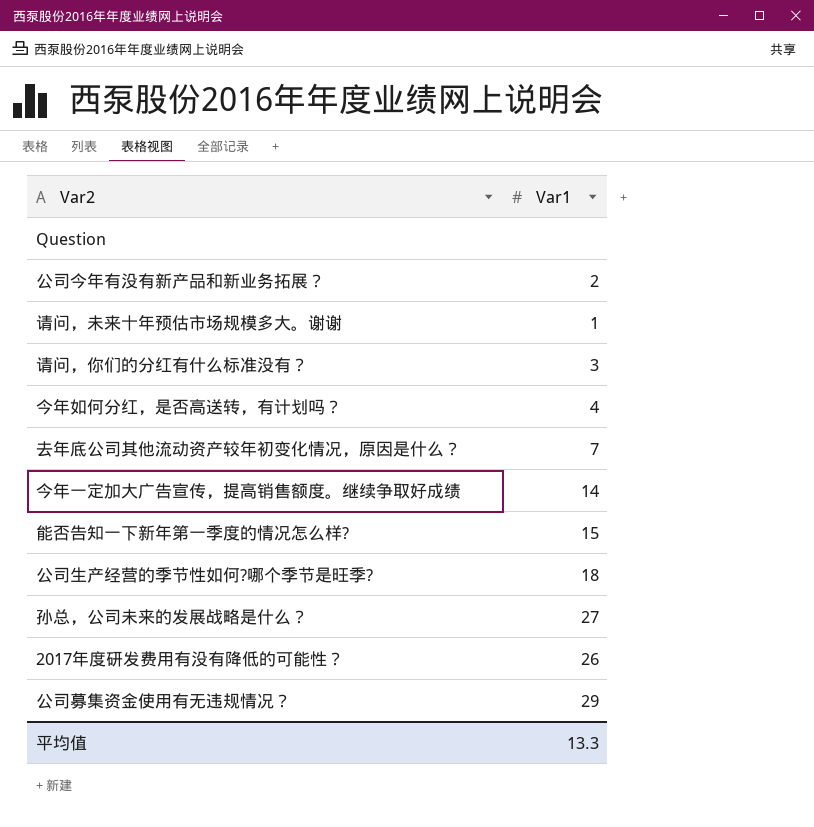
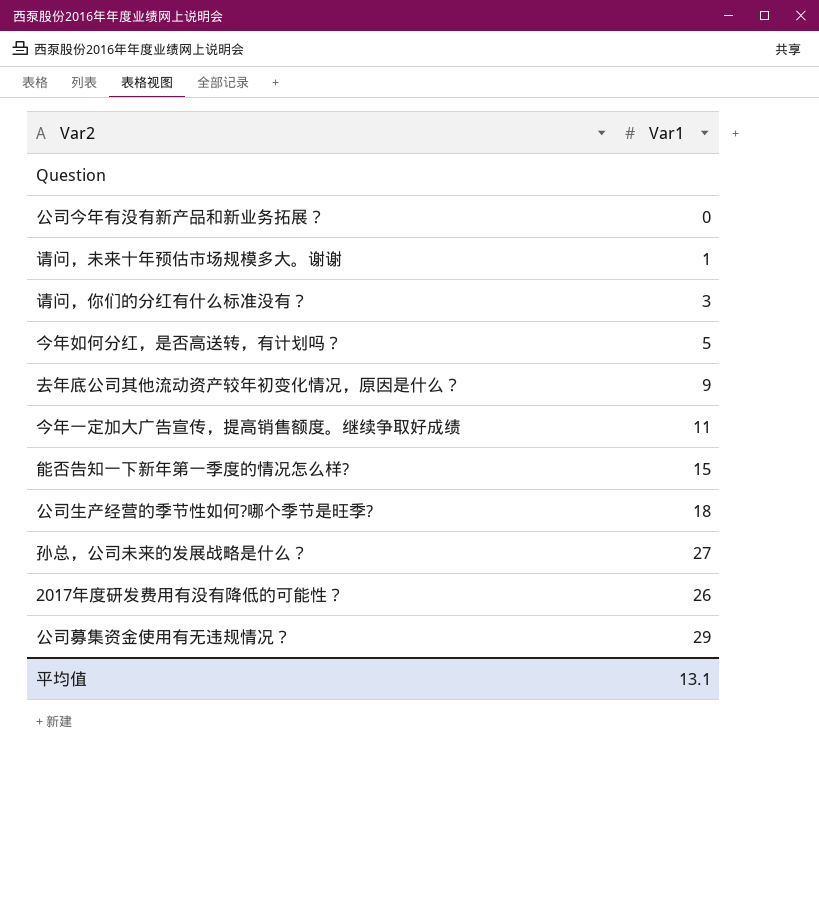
公司今年有没有新产品和新业务拓展？ | Var1: 2 -> 0
今年如何分红，是否高送转，有计划吗？ | Var1: 4 -> 5
去年底公司其他流动资产较年初变化情况，原因是什么？ | Var1: 7 -> 9
今年一定加大广告宣传，提高销售额度。继续争取好成绩 | Var1: 14 -> 11
平均值 | Var1: 13.3 -> 13.1

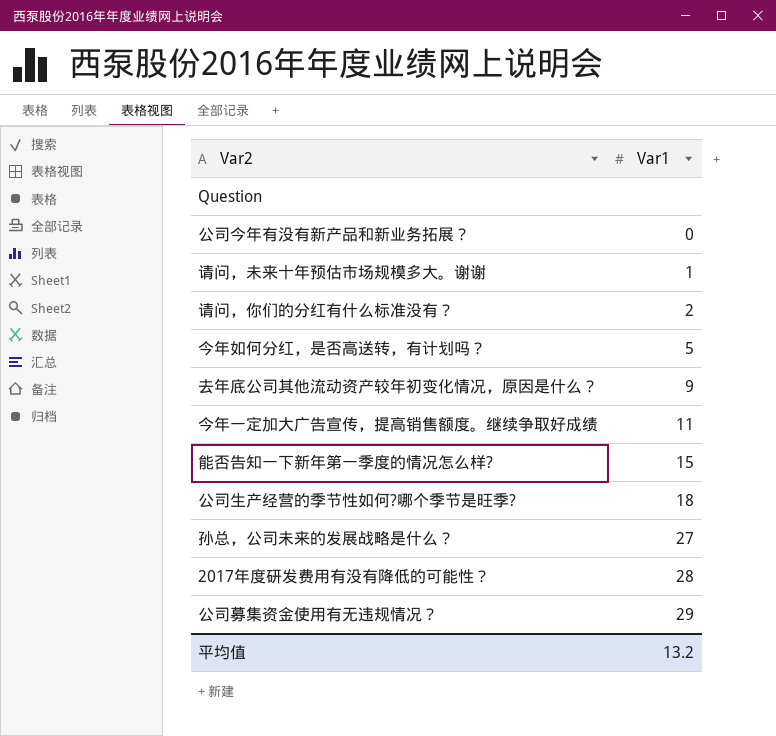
请问，你们的分红有什么标准没有？ | Var1: 3 -> 2
2017年度研发费用有没有降低的可能性？ | Var1: 26 -> 28
平均值 | Var1: 13.1 -> 13.2

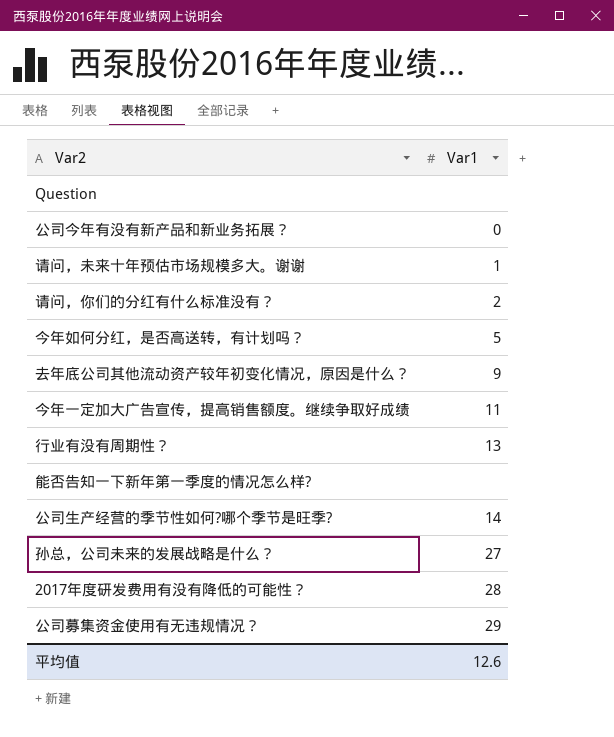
row 行业有没有周期性？: none -> 13
能否告知一下新年第一季度的情况怎么样? | Var1: 15 -> none
公司生产经营的季节性如何?哪个季节是旺季? | Var1: 18 -> 14
平均值 | Var1: 13.2 -> 12.6

